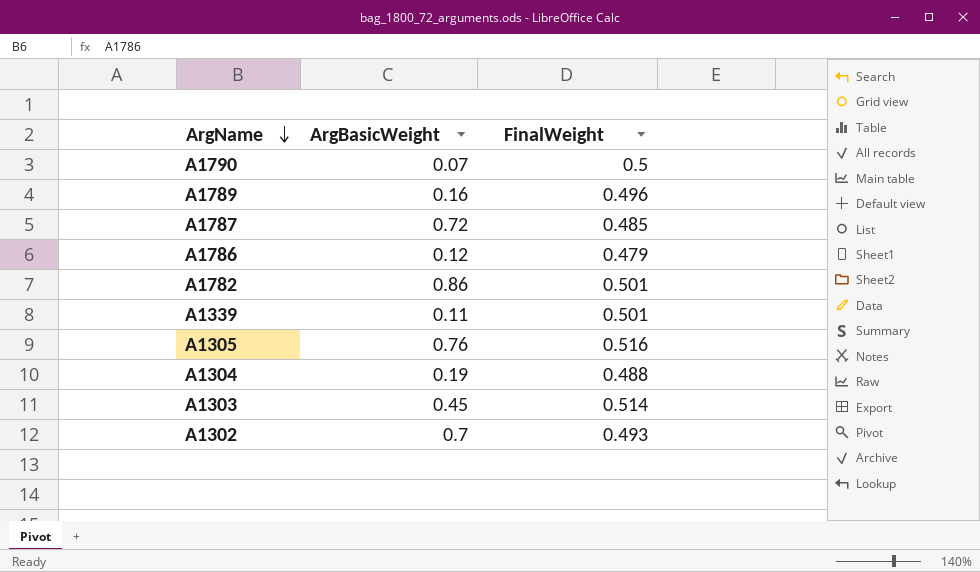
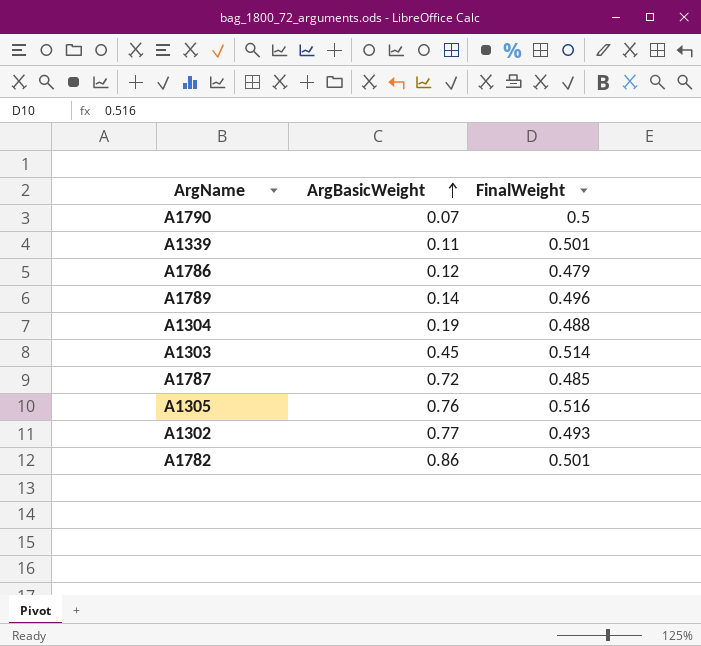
row order: ArgName descending -> ArgBasicWeight ascending
A1789 | ArgBasicWeight: 0.16 -> 0.14
A1302 | ArgBasicWeight: 0.7 -> 0.77

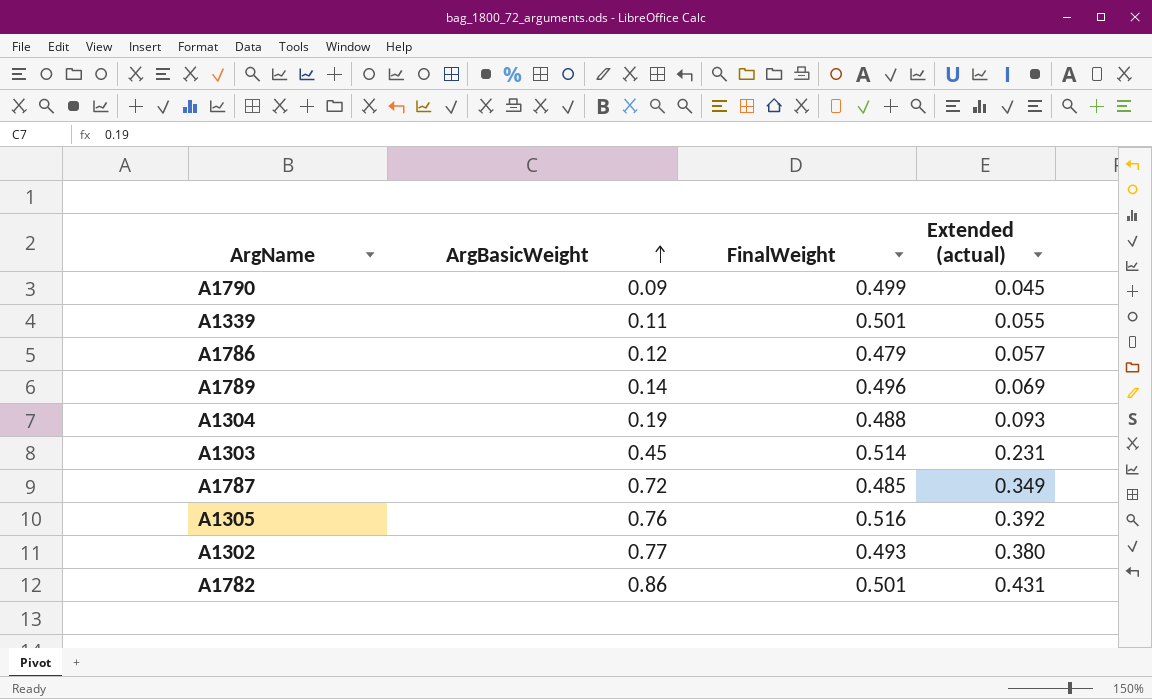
column Extended (actual) | formula: none -> [ArgBasicWeight] * [FinalWeight]
A1790 | ArgBasicWeight: 0.07 -> 0.09
A1790 | FinalWeight: 0.5 -> 0.499

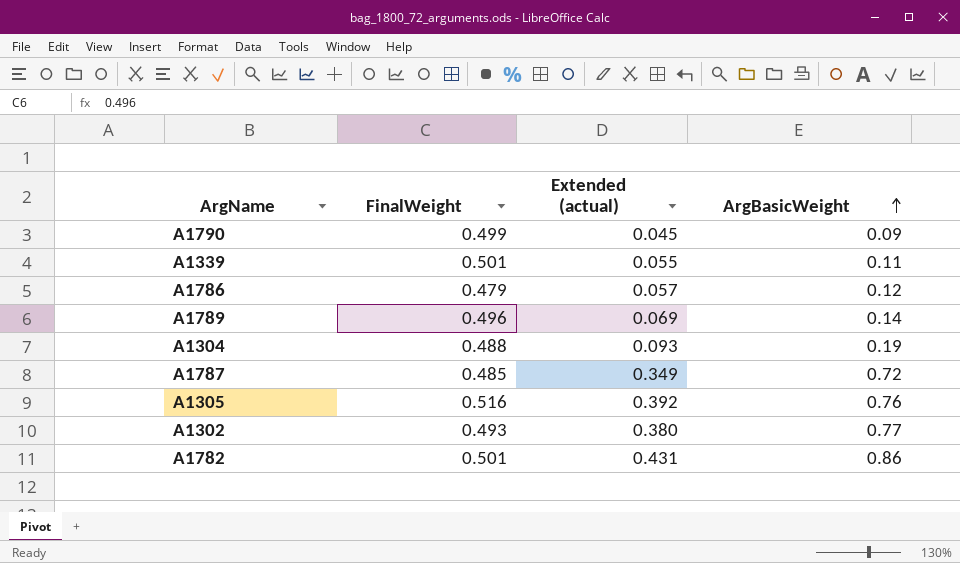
column ArgBasicWeight | position: 2 -> 4
row A1303: 0.45 | 0.514 | 0.231 -> none

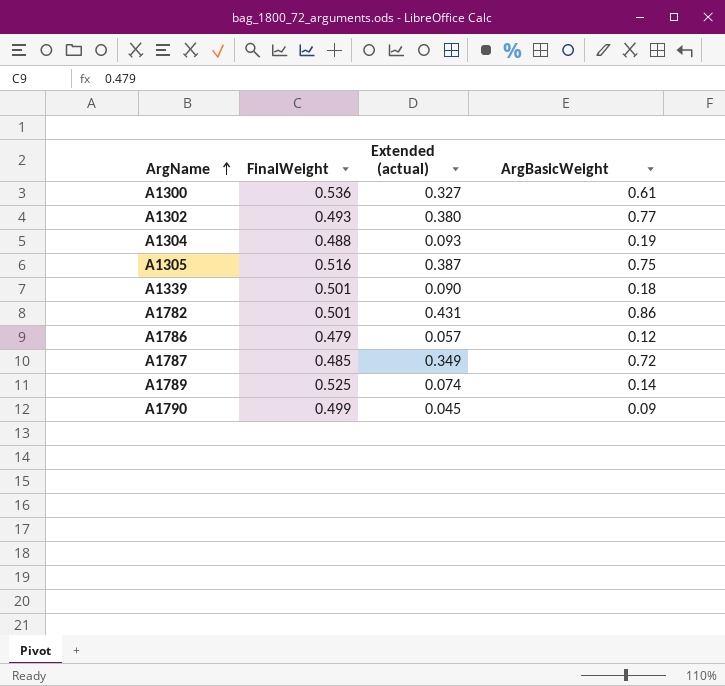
row order: ArgBasicWeight ascending -> ArgName ascending
row A1300: none -> 0.536 | 0.327 | 0.61
A1305 | Extended (actual): 0.392 -> 0.387
A1305 | ArgBasicWeight: 0.76 -> 0.75
A1339 | Extended (actual): 0.055 -> 0.090
A1339 | ArgBasicWeight: 0.11 -> 0.18
A1789 | FinalWeight: 0.496 -> 0.525
A1789 | Extended (actual): 0.069 -> 0.074

